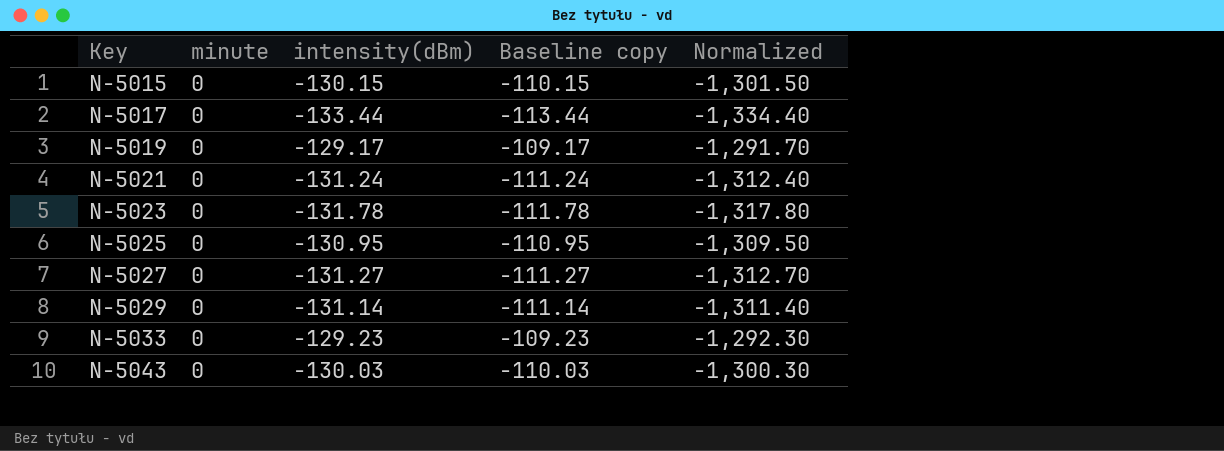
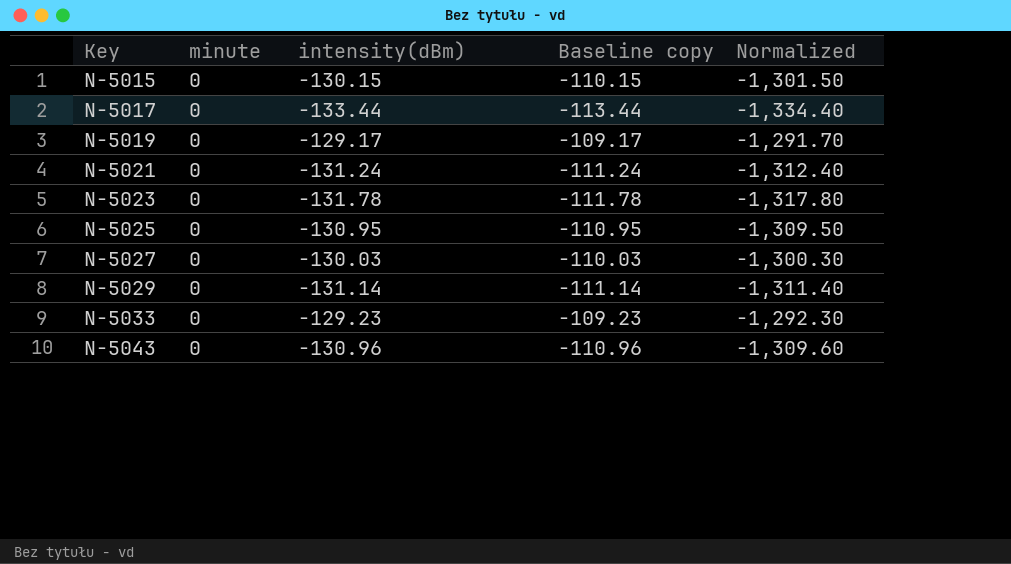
N-5027 | intensity(dBm): -131.27 -> -130.03
N-5027 | Baseline copy: -111.27 -> -110.03
N-5027 | Normalized: -1,312.70 -> -1,300.30
N-5043 | intensity(dBm): -130.03 -> -130.96
N-5043 | Baseline copy: -110.03 -> -110.96
N-5043 | Normalized: -1,300.30 -> -1,309.60

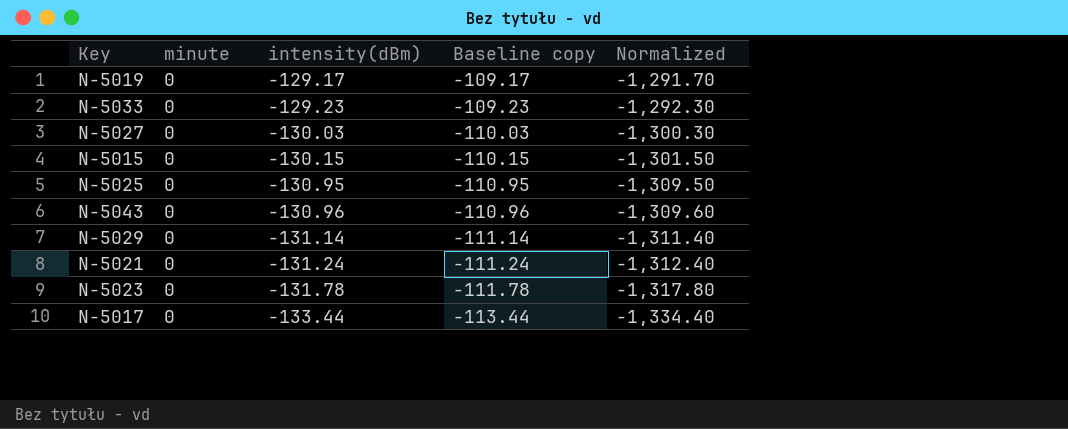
row order: Key ascending -> intensity(dBm) descending

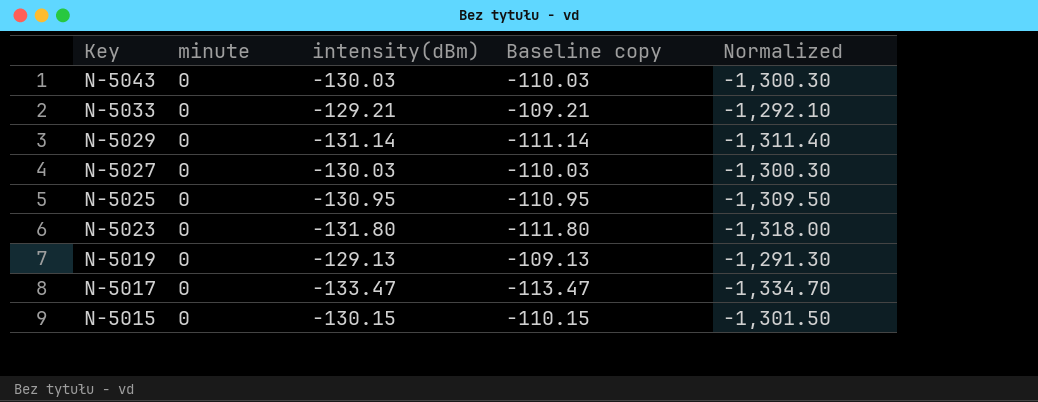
row order: intensity(dBm) descending -> Key descending
row N-5021: 0 | -131.24 | -111.24 | -1,312.40 -> none
N-5043 | intensity(dBm): -130.96 -> -130.03
N-5043 | Baseline copy: -110.96 -> -110.03
N-5043 | Normalized: -1,309.60 -> -1,300.30
N-5033 | intensity(dBm): -129.23 -> -129.21
N-5033 | Baseline copy: -109.23 -> -109.21
N-5033 | Normalized: -1,292.30 -> -1,292.10
N-5023 | intensity(dBm): -131.78 -> -131.80
N-5023 | Baseline copy: -111.78 -> -111.80
N-5023 | Normalized: -1,317.80 -> -1,318.00
N-5019 | intensity(dBm): -129.17 -> -129.13
N-5019 | Baseline copy: -109.17 -> -109.13
N-5019 | Normalized: -1,291.70 -> -1,291.30
N-5017 | intensity(dBm): -133.44 -> -133.47
N-5017 | Baseline copy: -113.44 -> -113.47
N-5017 | Normalized: -1,334.40 -> -1,334.70

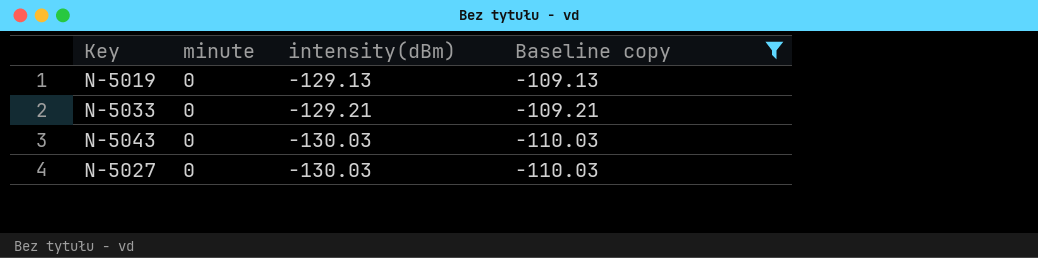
filter: none -> Baseline copy >= -110.03
row order: Key descending -> intensity(dBm) descending
column Normalized | formula: [intensity(dBm)] * 10 -> none

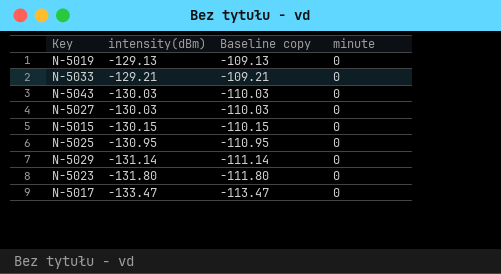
filter: Baseline copy >= -110.03 -> none
column minute | position: 2 -> 4

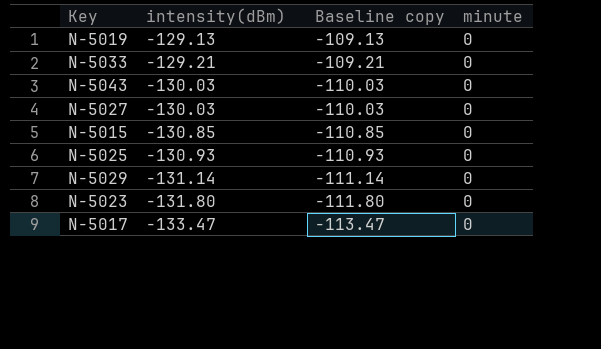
N-5015 | intensity(dBm): -130.15 -> -130.85
N-5015 | Baseline copy: -110.15 -> -110.85
N-5025 | intensity(dBm): -130.95 -> -130.93
N-5025 | Baseline copy: -110.95 -> -110.93

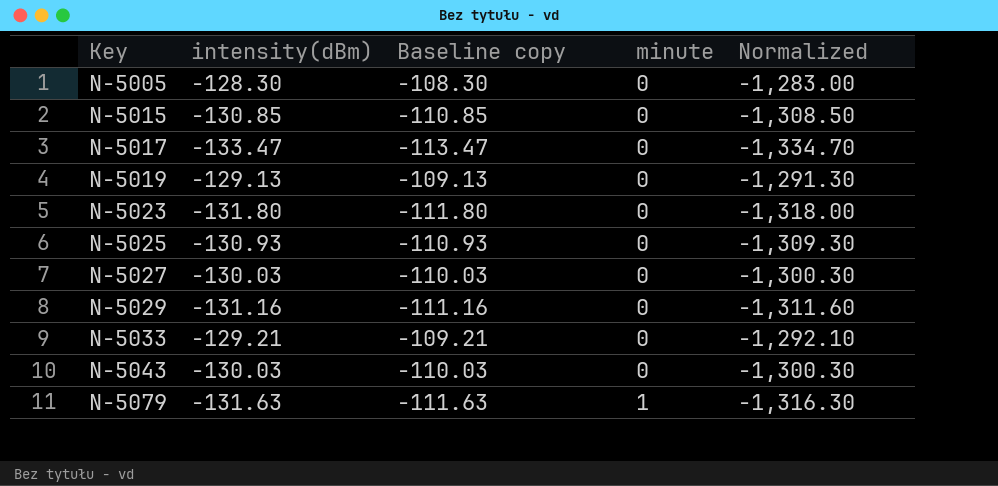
row order: intensity(dBm) descending -> Key ascending
column Normalized | formula: none -> [intensity(dBm)] * 10
row N-5005: none -> -128.30 | -108.30 | 0 | -1,283.00
N-5029 | intensity(dBm): -131.14 -> -131.16
N-5029 | Baseline copy: -111.14 -> -111.16
row N-5079: none -> -131.63 | -111.63 | 1 | -1,316.30

